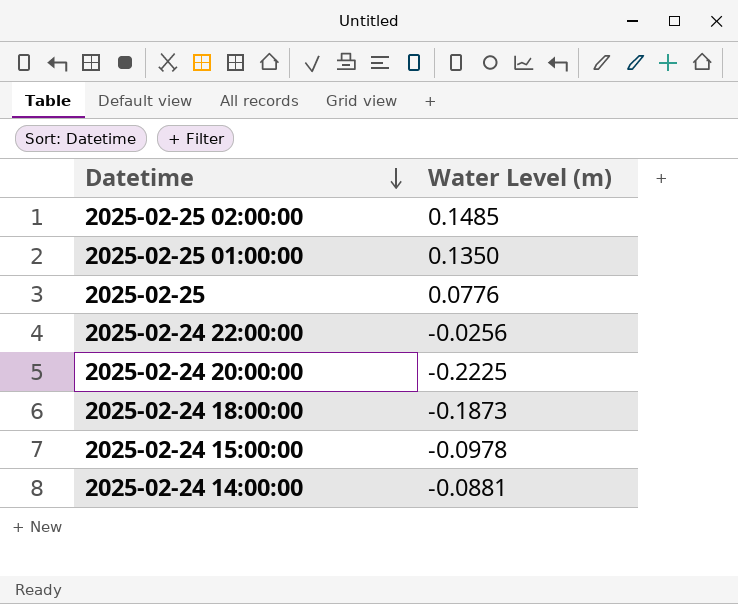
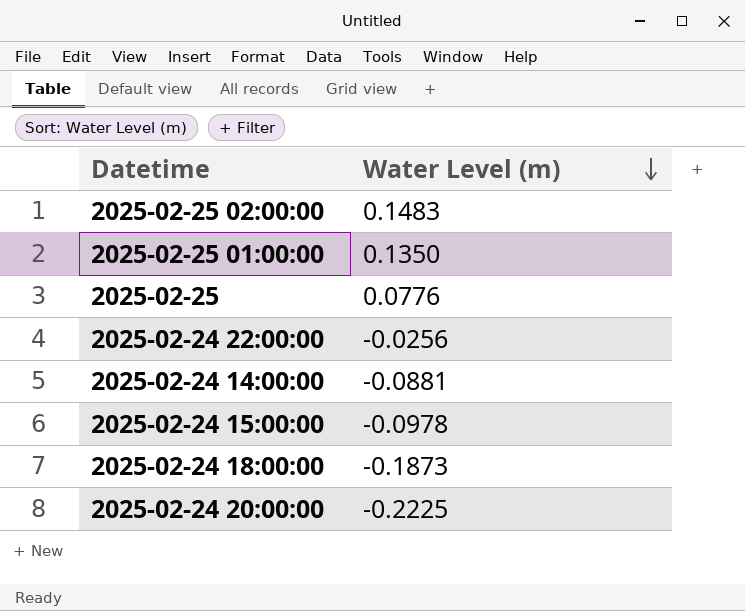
row order: Datetime descending -> Water Level (m) descending
2025-02-25 02:00:00 | Water Level (m): 0.1485 -> 0.1483

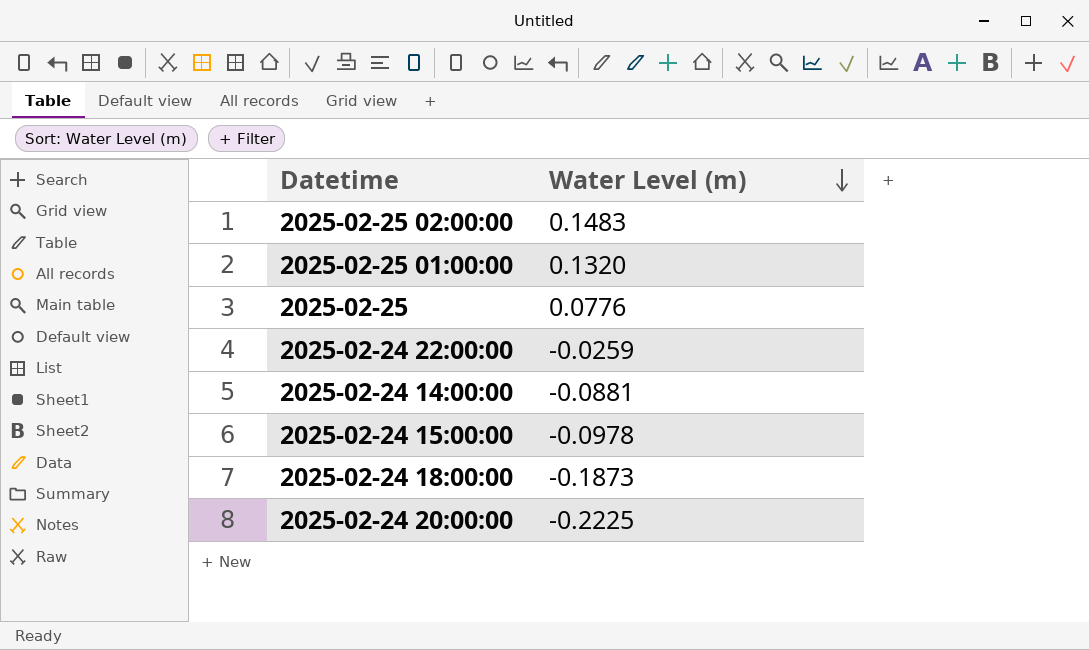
2025-02-25 01:00:00 | Water Level (m): 0.1350 -> 0.1320
2025-02-24 22:00:00 | Water Level (m): -0.0256 -> -0.0259

